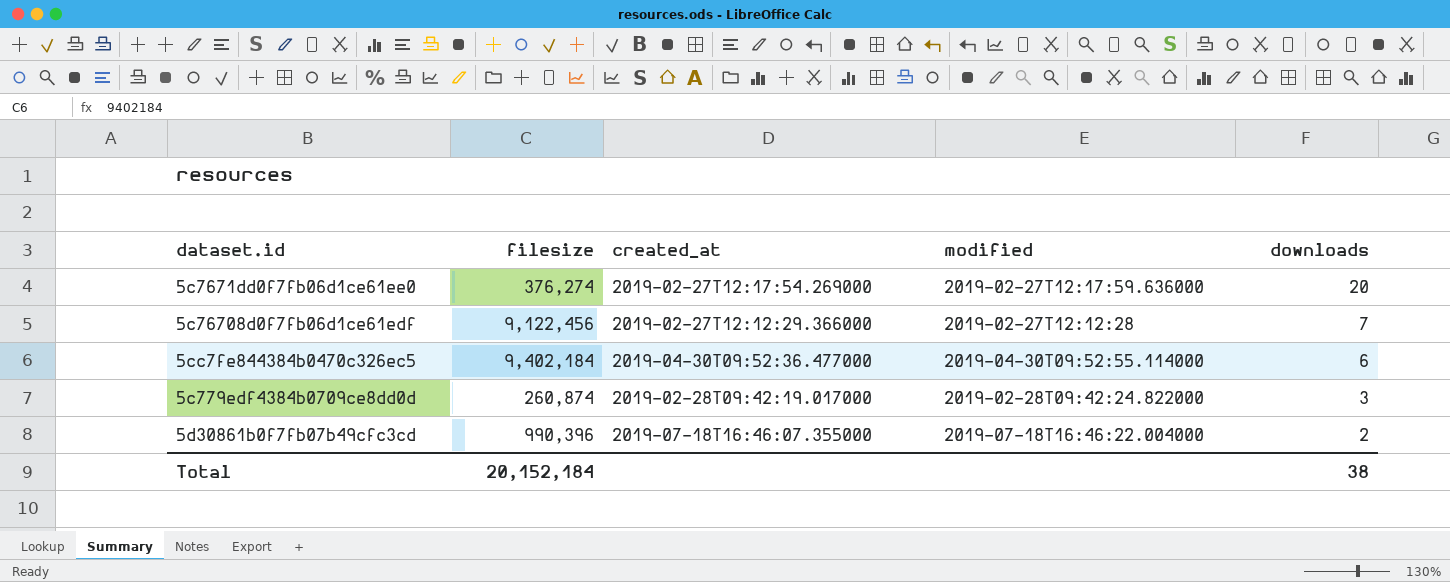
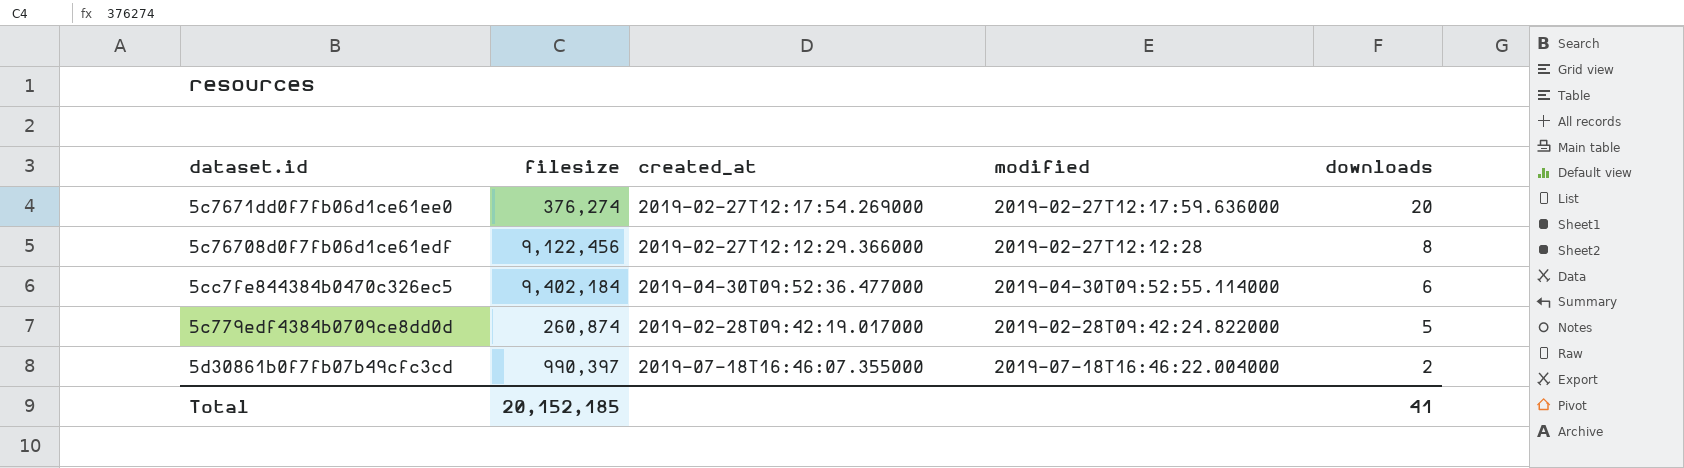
5c76708d0f7fb06d1ce61edf | downloads: 7 -> 8
5c779edf4384b0709ce8dd0d | downloads: 3 -> 5
5d30861b0f7fb07b49cfc3cd | filesize: 990,396 -> 990,397
Total | filesize: 20,152,184 -> 20,152,185
Total | downloads: 38 -> 41

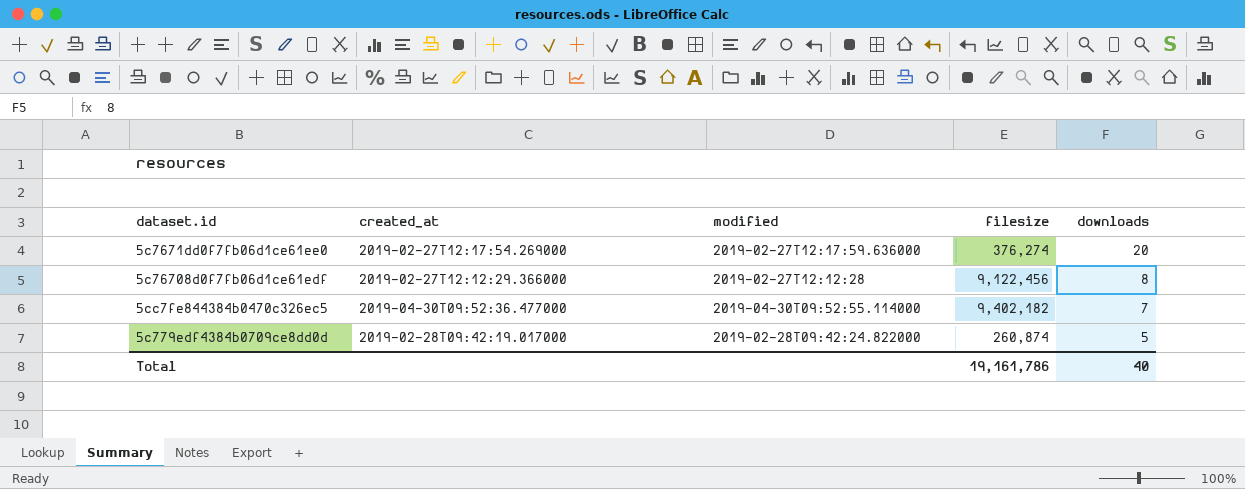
column filesize | position: 2 -> 4
row 5d30861b0f7fb07b49cfc3cd: 990,397 | 2019-07-18T16:46:07.355000 | 2019-07-18T16:46:22.004000 | 2 -> none
5cc7fe844384b0470c326ec5 | filesize: 9,402,184 -> 9,402,182
5cc7fe844384b0470c326ec5 | downloads: 6 -> 7
Total | filesize: 20,152,185 -> 19,161,786
Total | downloads: 41 -> 40

